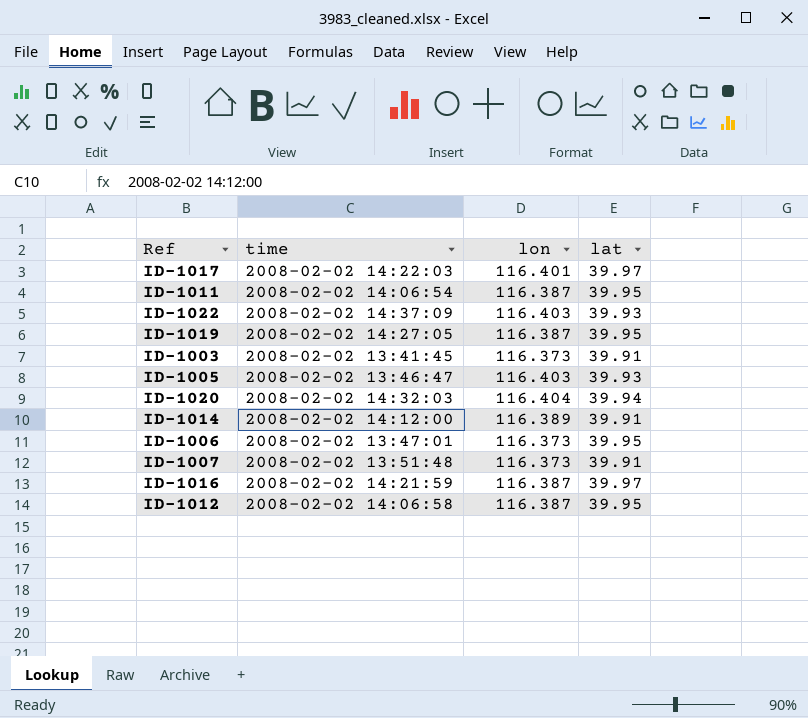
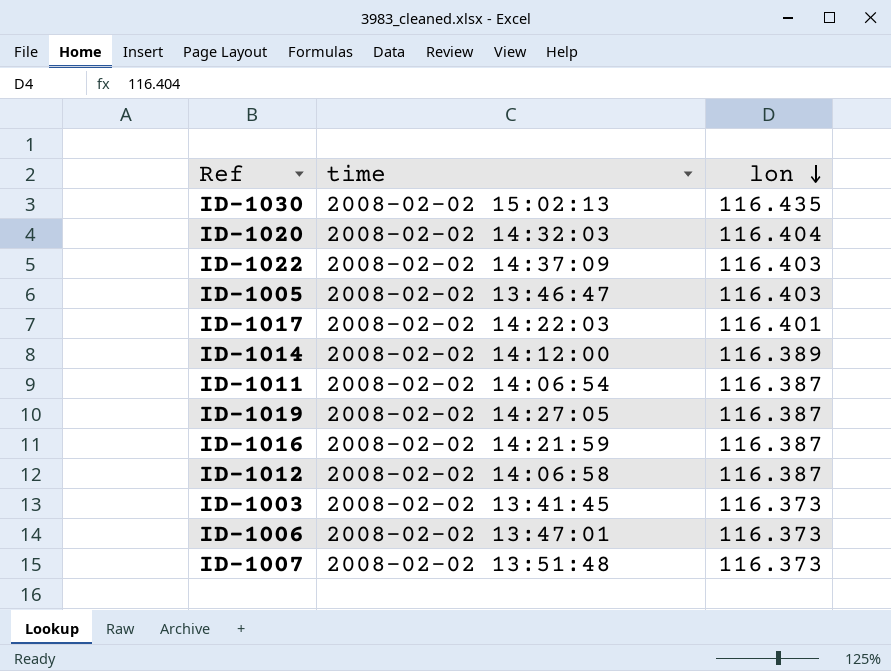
row order: none -> lon descending
column lat | position: 4 -> none
row ID-1030: none -> 2008-02-02 15:02:13 | 116.435

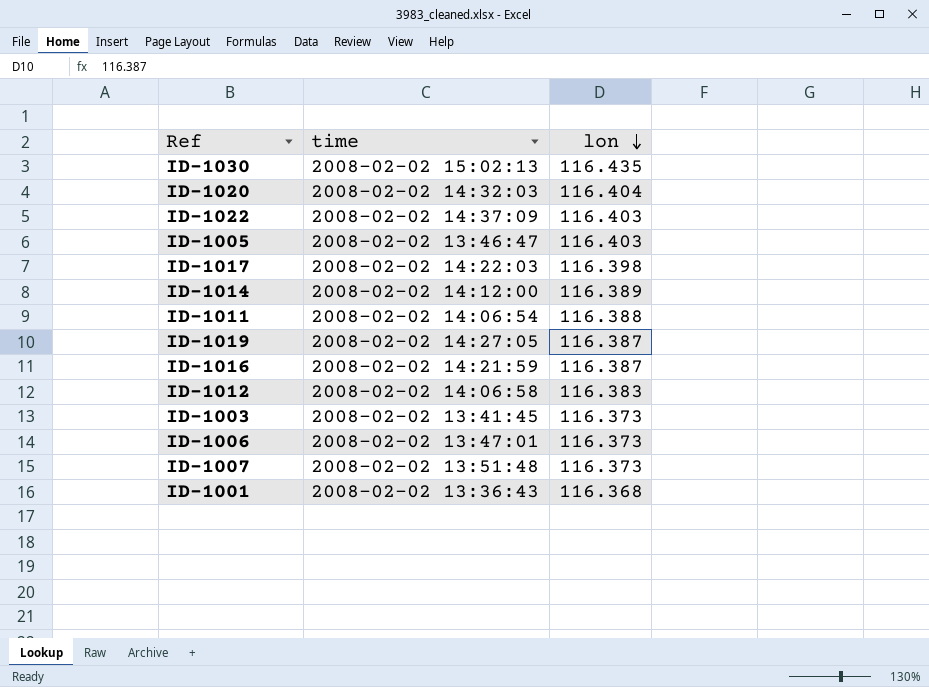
ID-1017 | lon: 116.401 -> 116.398
ID-1011 | lon: 116.387 -> 116.388
ID-1012 | lon: 116.387 -> 116.383
row ID-1001: none -> 2008-02-02 13:36:43 | 116.368

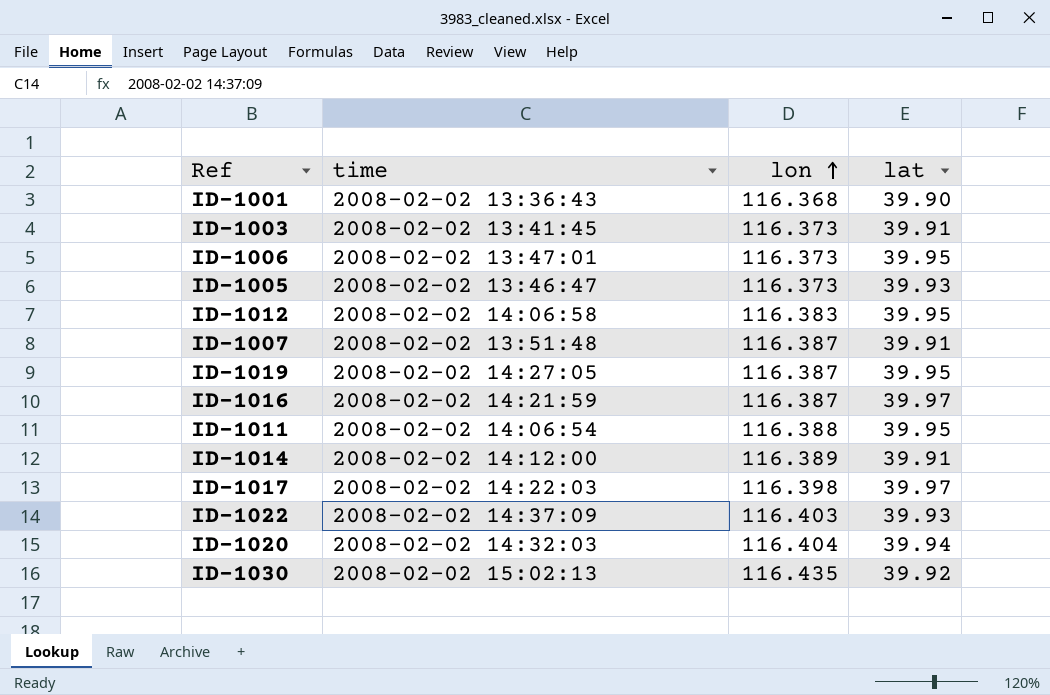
row order: lon descending -> lon ascending
column lat | position: none -> 4
ID-1005 | lon: 116.403 -> 116.373
ID-1007 | lon: 116.373 -> 116.387

